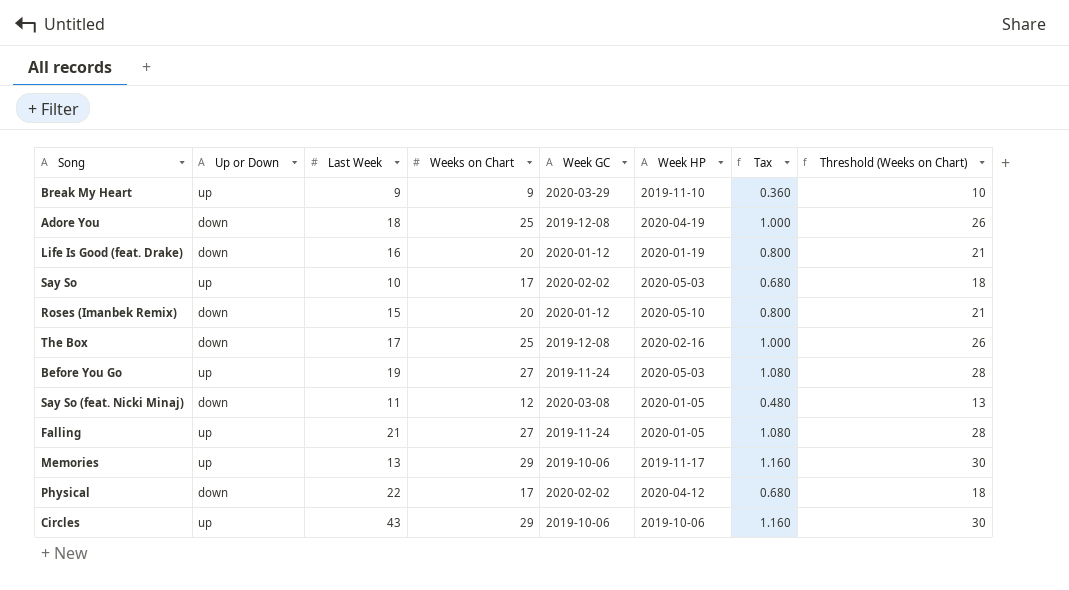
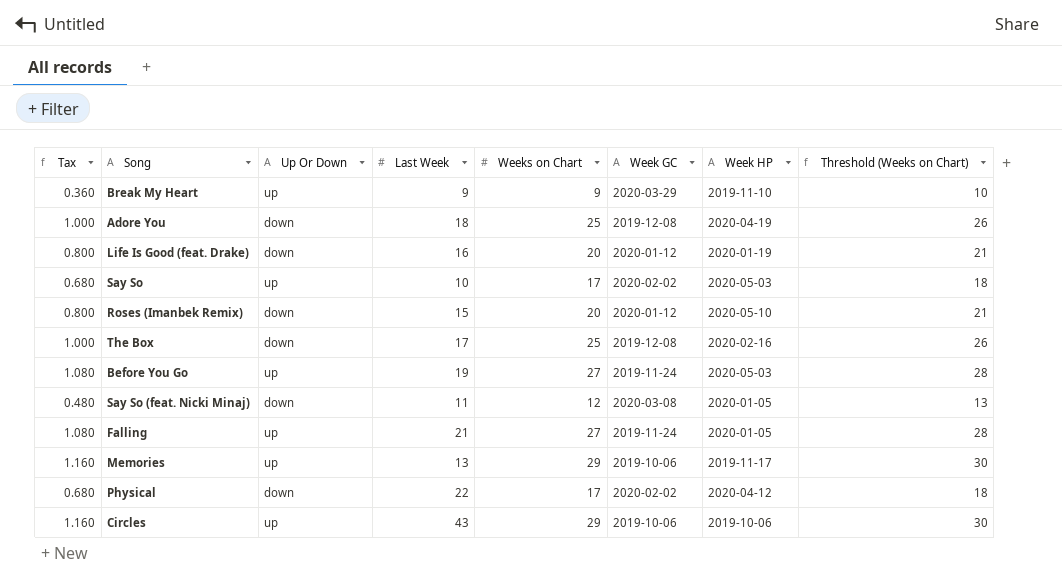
column Tax | position: 7 -> 1
column name: Up or Down -> Up Or Down

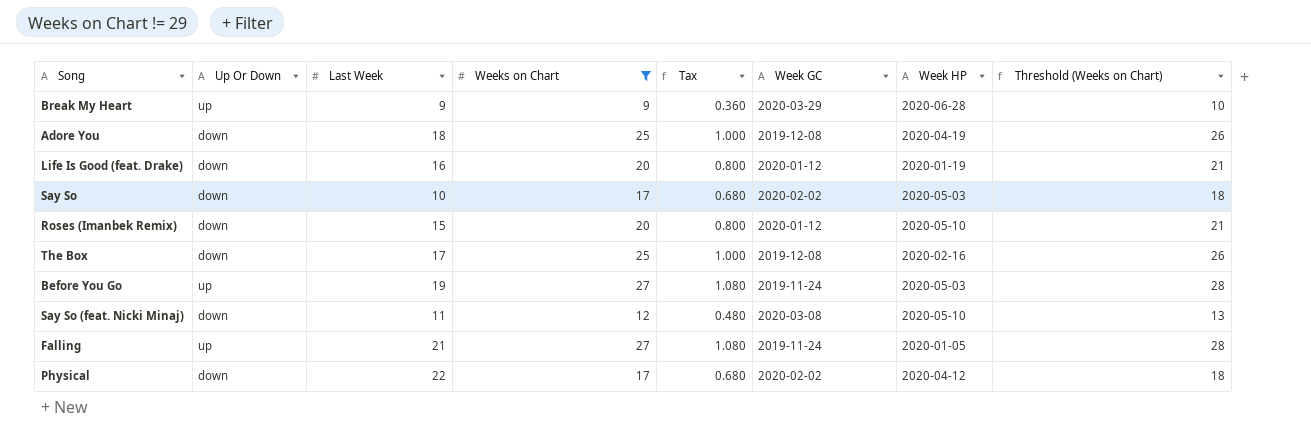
filter: none -> Weeks on Chart != 29
column Tax | position: 1 -> 5
Break My Heart | Week HP: 2019-11-10 -> 2020-06-28
Say So | Up Or Down: up -> down
Say So (feat. Nicki Minaj) | Week HP: 2020-01-05 -> 2020-05-10

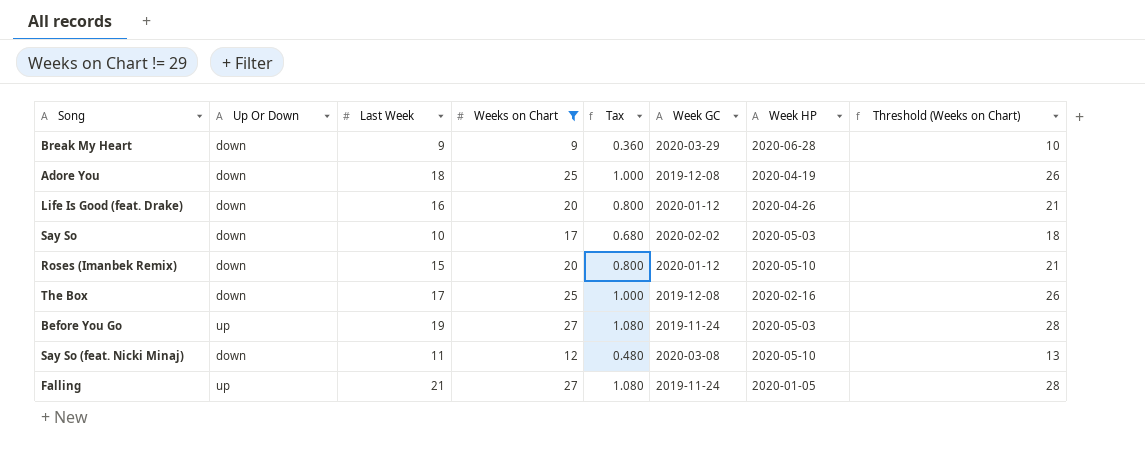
row Physical: down | 22 | 17 | 0.680 | 2020-02-02 | 2020-04-12 | 18 -> none
Break My Heart | Up Or Down: up -> down
Life Is Good (feat. Drake) | Week HP: 2020-01-19 -> 2020-04-26

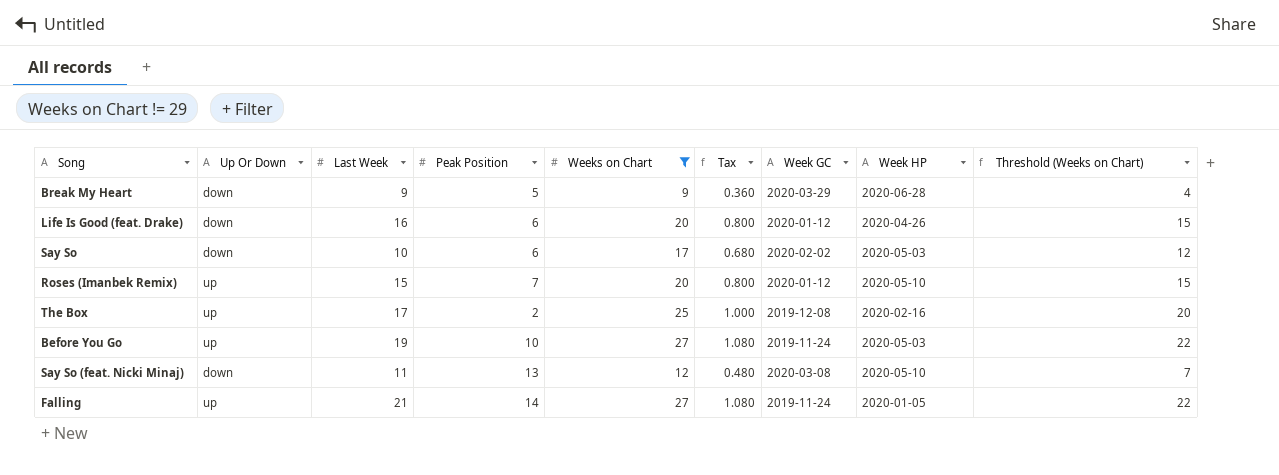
column Peak Position | position: none -> 4
column Threshold (Weeks on Chart) | formula: [Weeks on Chart] + 1 -> [Weeks on Chart] - 5
row Adore You: down | 18 | 25 | 1.000 | 2019-12-08 | 2020-04-19 | 26 -> none
Roses (Imanbek Remix) | Up Or Down: down -> up
The Box | Up Or Down: down -> up

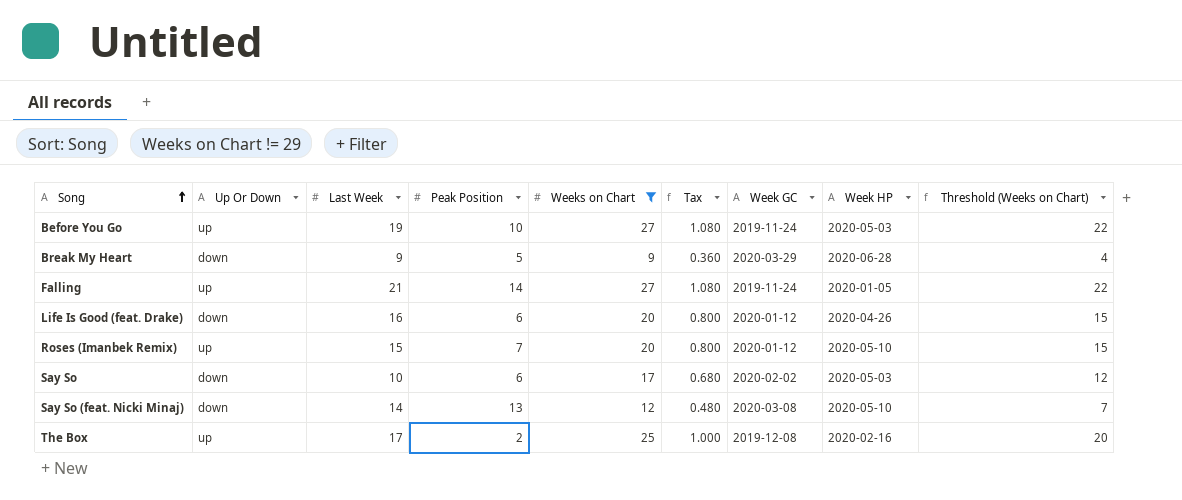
row order: none -> Song ascending
Say So (feat. Nicki Minaj) | Last Week: 11 -> 14

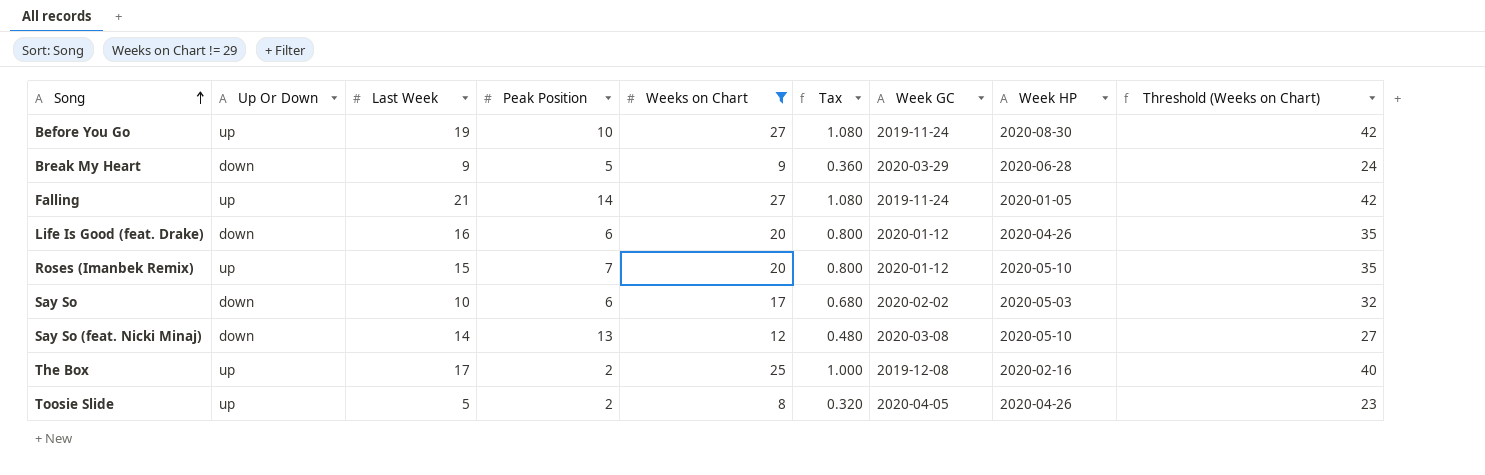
column Threshold (Weeks on Chart) | formula: [Weeks on Chart] - 5 -> [Weeks on Chart] + 15
Before You Go | Week HP: 2020-05-03 -> 2020-08-30
row Toosie Slide: none -> up | 5 | 2 | 8 | 0.320 | 2020-04-05 | 2020-04-26 | 23

